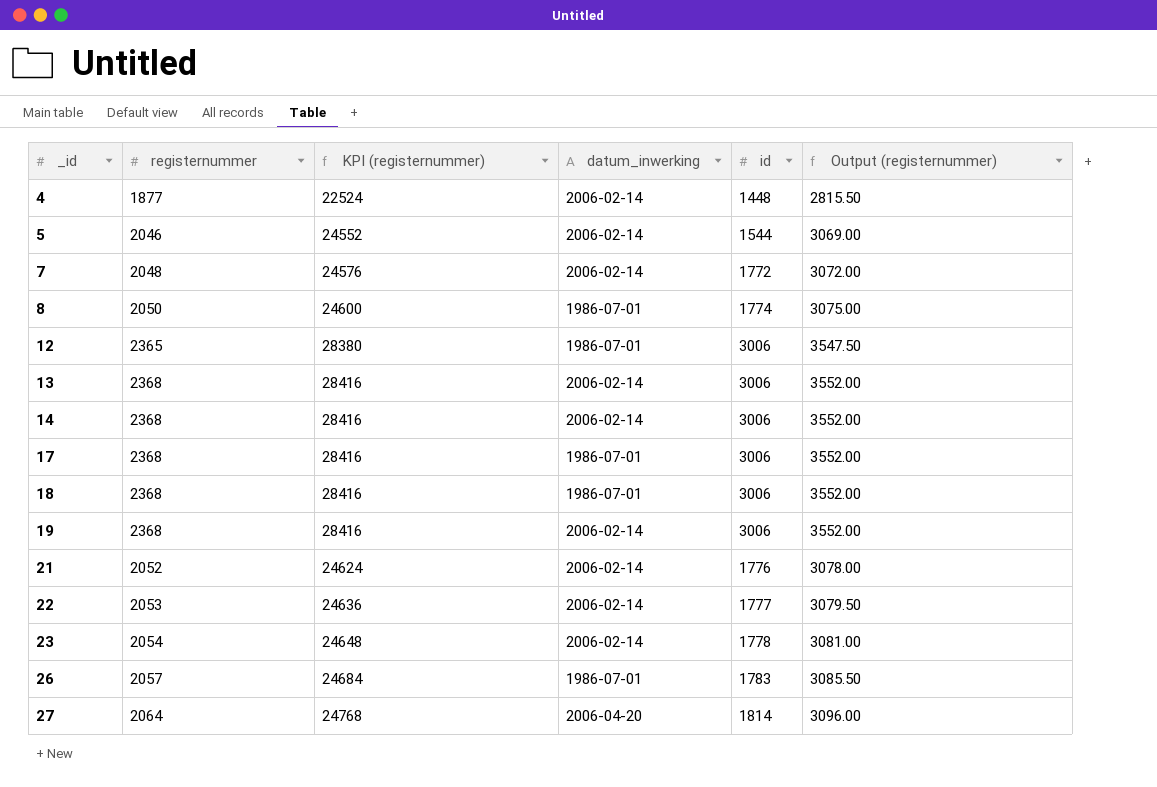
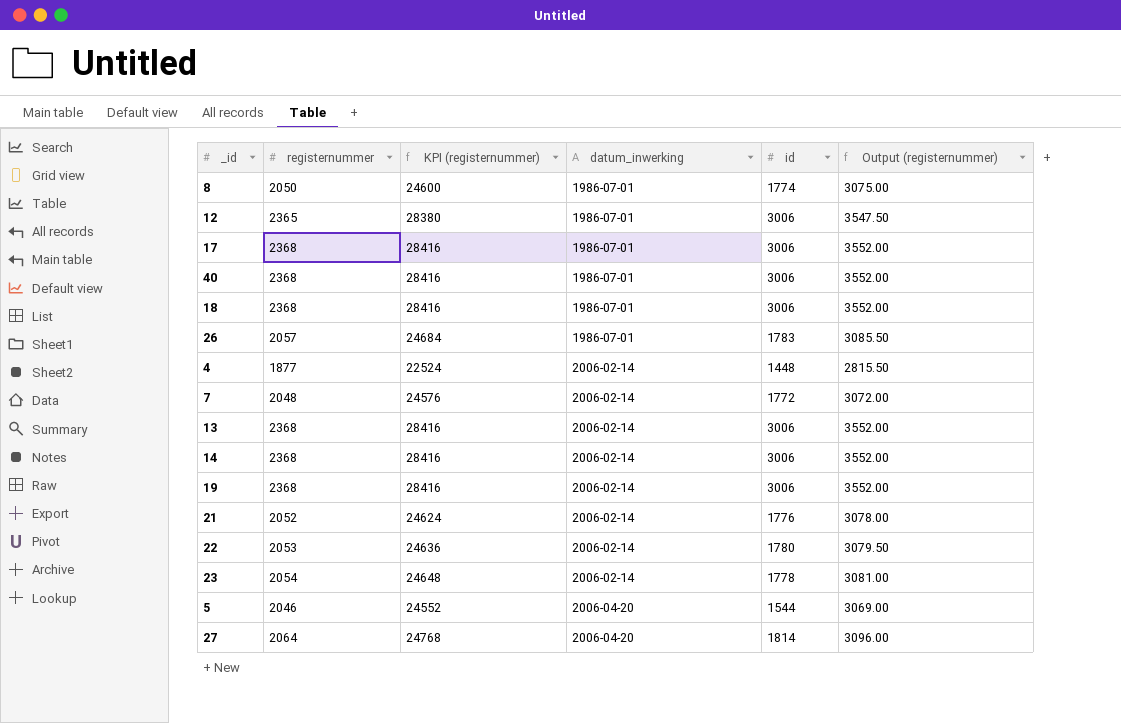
row order: _id ascending -> datum_inwerking ascending
row 40: none -> 2368 | 28416 | 1986-07-01 | 3006 | 3552.00
22 | id: 1777 -> 1780
5 | datum_inwerking: 2006-02-14 -> 2006-04-20

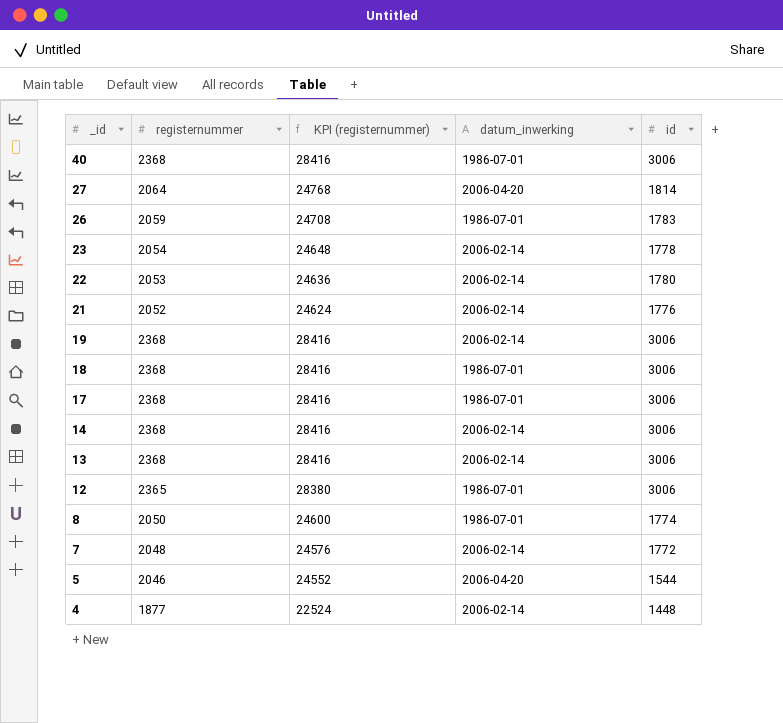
row order: datum_inwerking ascending -> _id descending
column Output (registernummer) | formula: [registernummer] * 1.5 -> none
26 | registernummer: 2057 -> 2059
26 | KPI (registernummer): 24684 -> 24708

